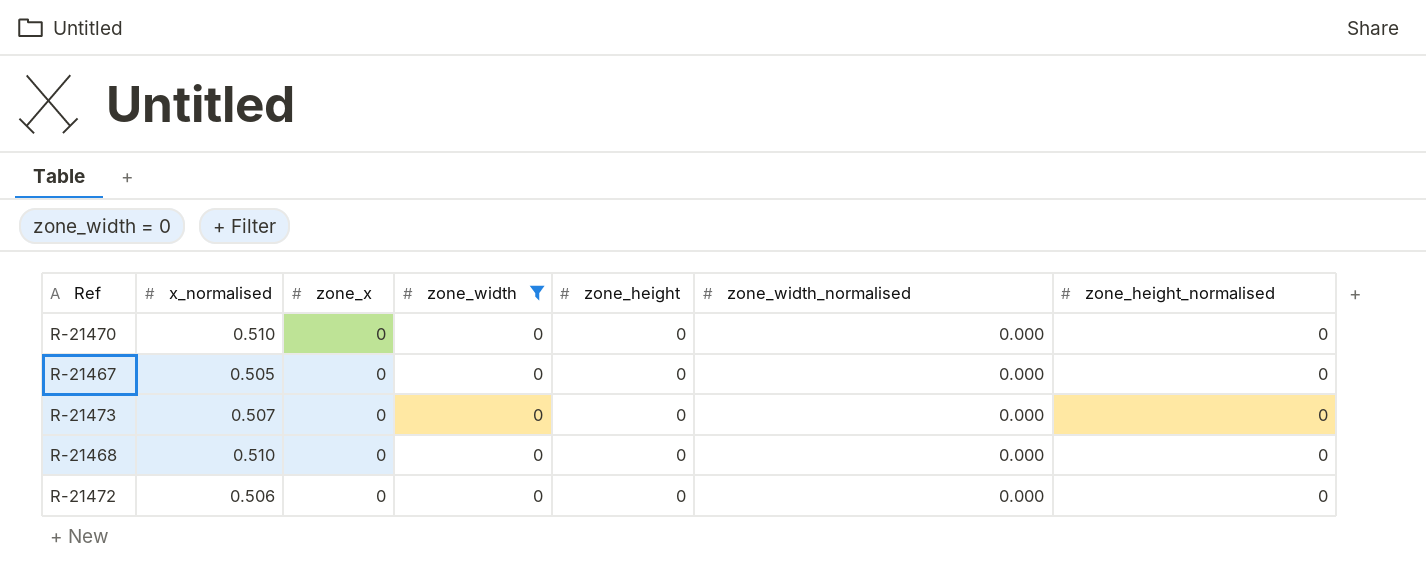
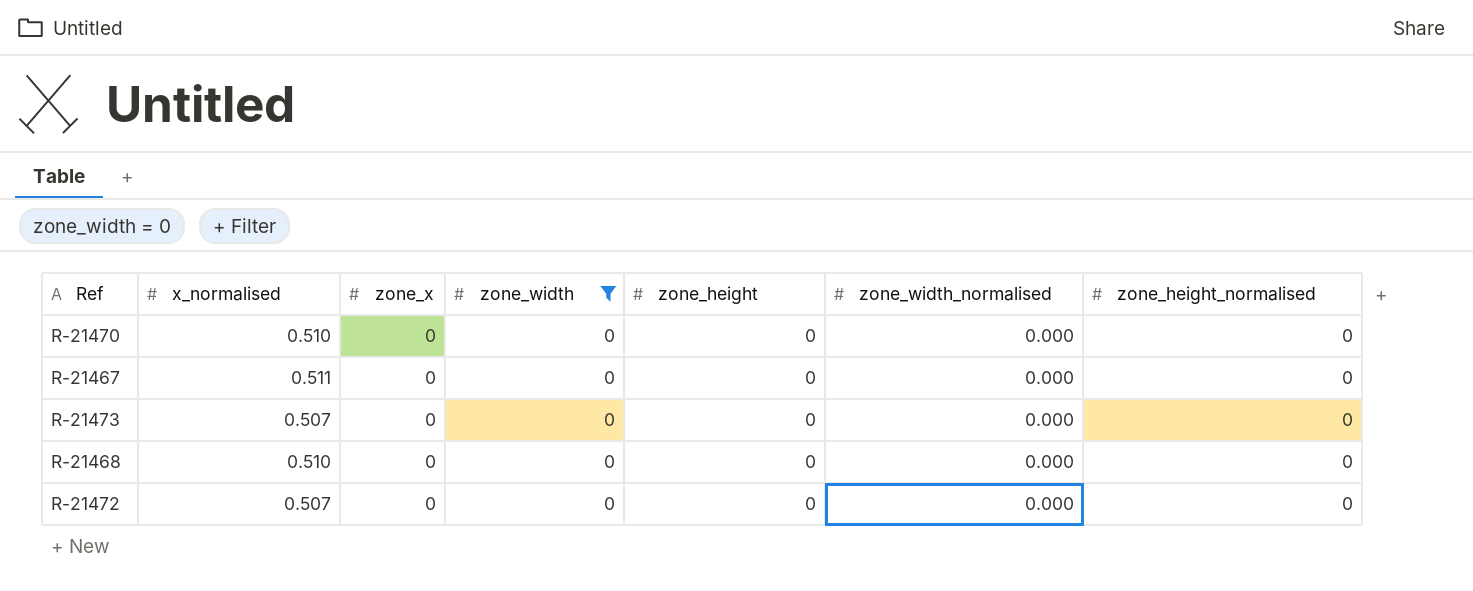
R-21467 | x_normalised: 0.505 -> 0.511
R-21472 | x_normalised: 0.506 -> 0.507

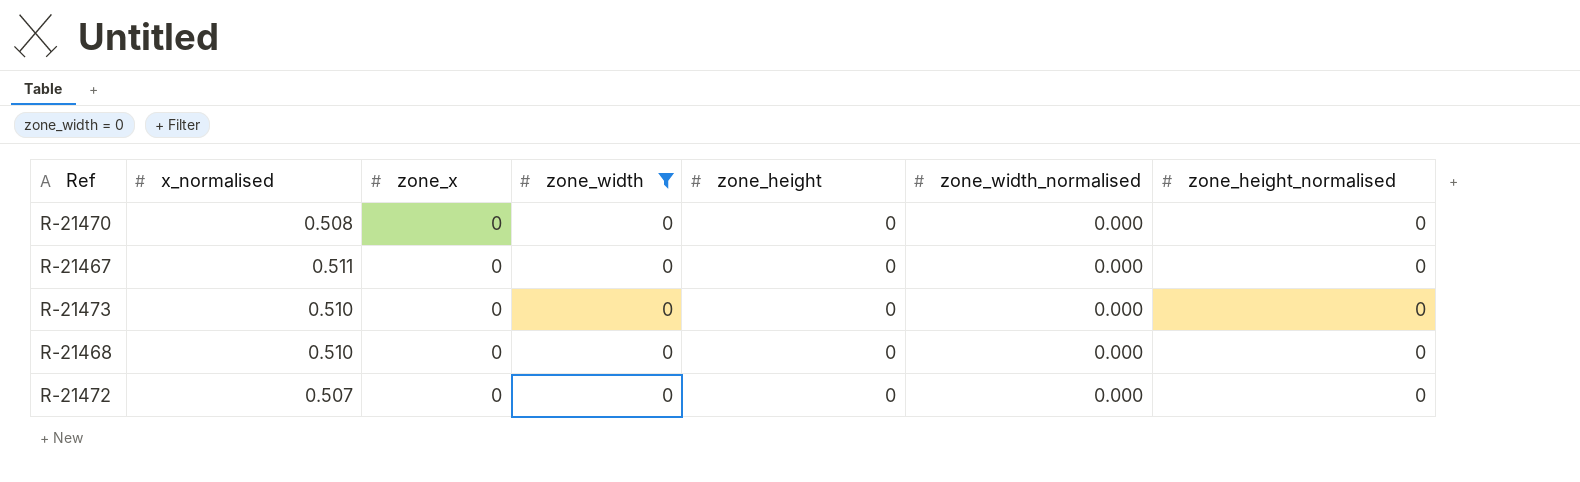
R-21470 | x_normalised: 0.510 -> 0.508
R-21473 | x_normalised: 0.507 -> 0.510

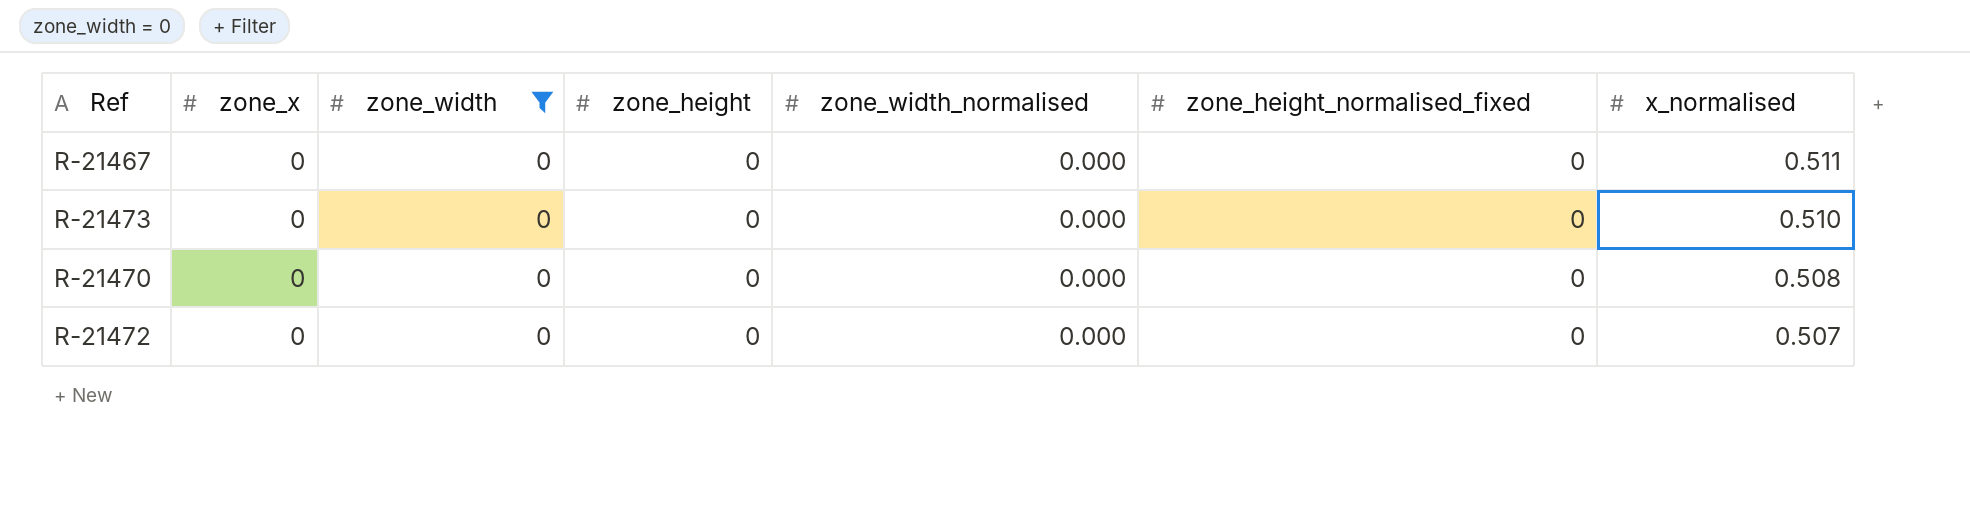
row order: none -> x_normalised descending
column name: zone_height_normalised -> zone_height_normalised_fixed
column x_normalised | position: 2 -> 7
row R-21468: 0.510 | 0 | 0 | 0 | 0.000 | 0 -> none

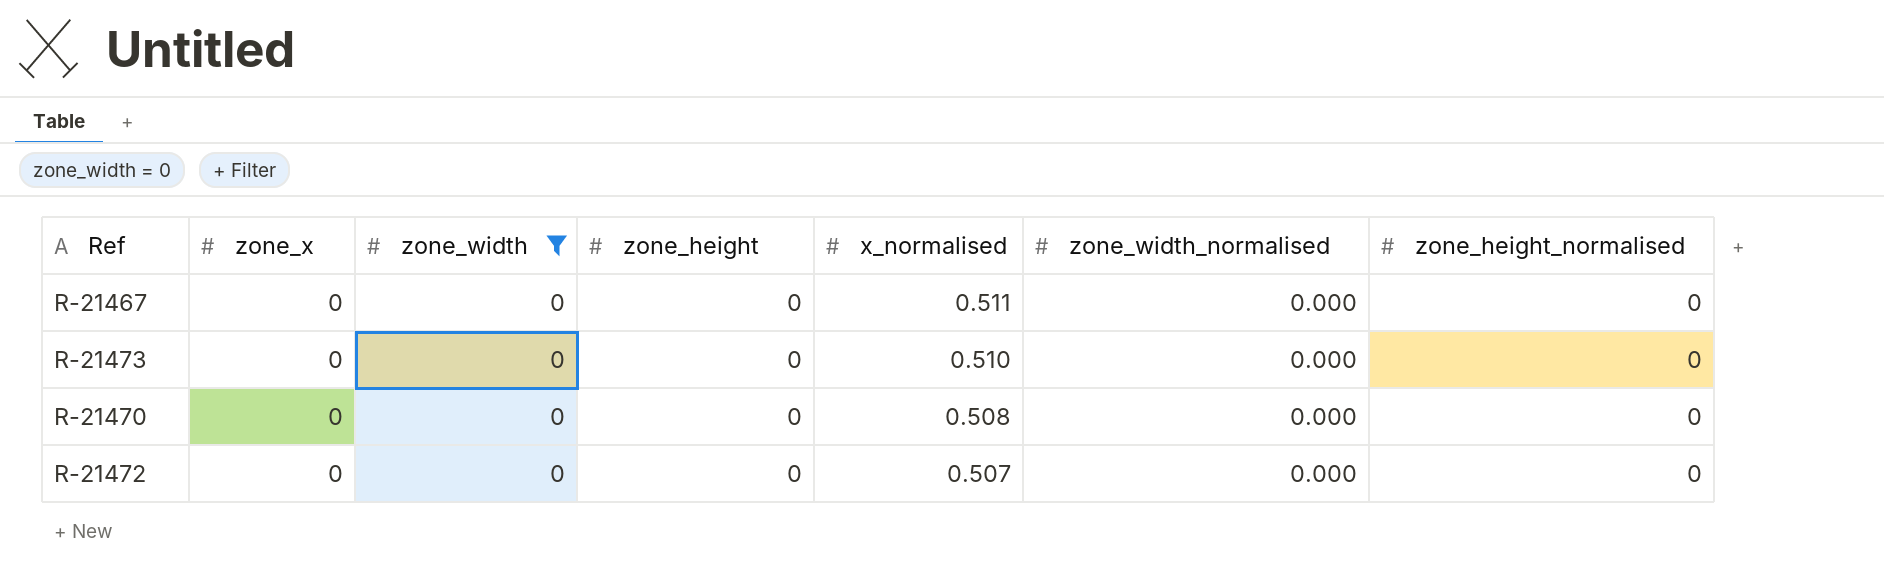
column x_normalised | position: 7 -> 5
column name: zone_height_normalised_fixed -> zone_height_normalised

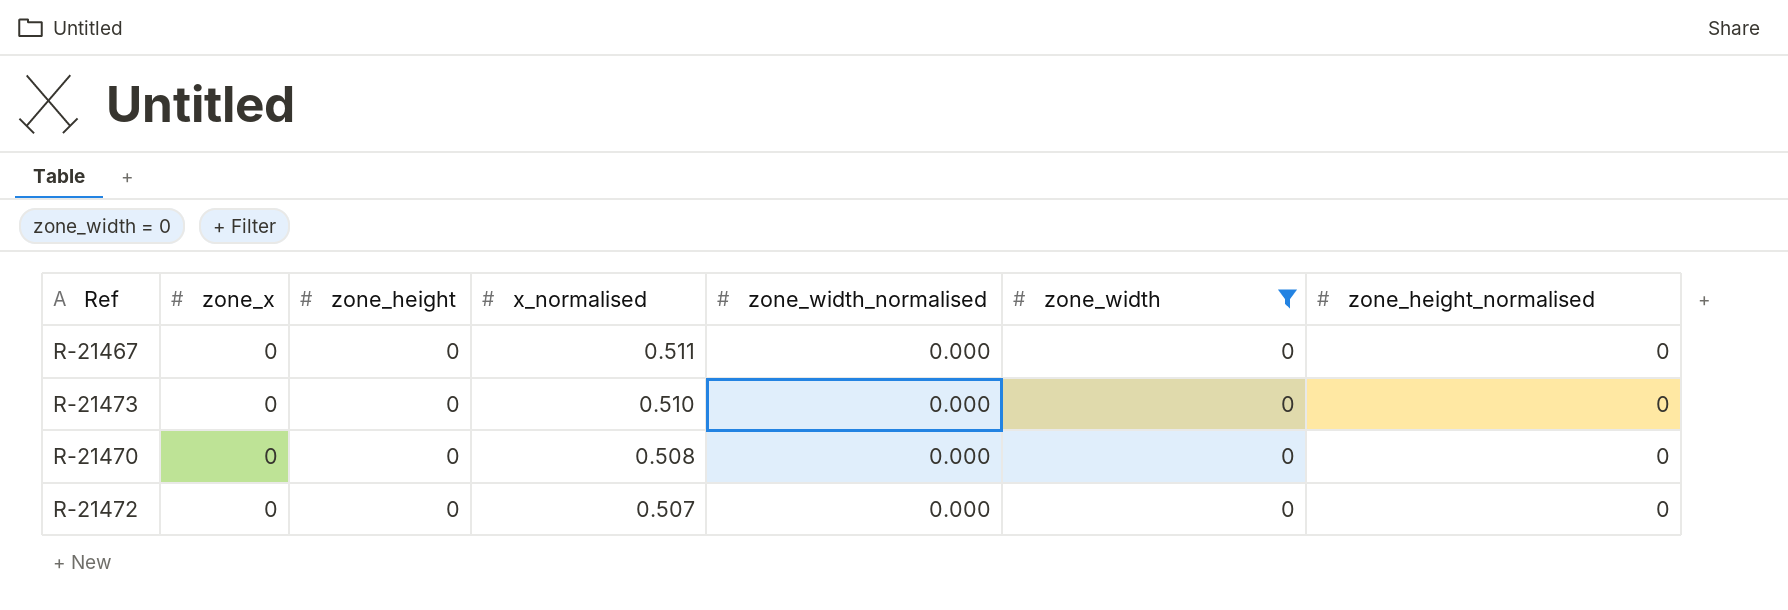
column zone_width | position: 3 -> 6

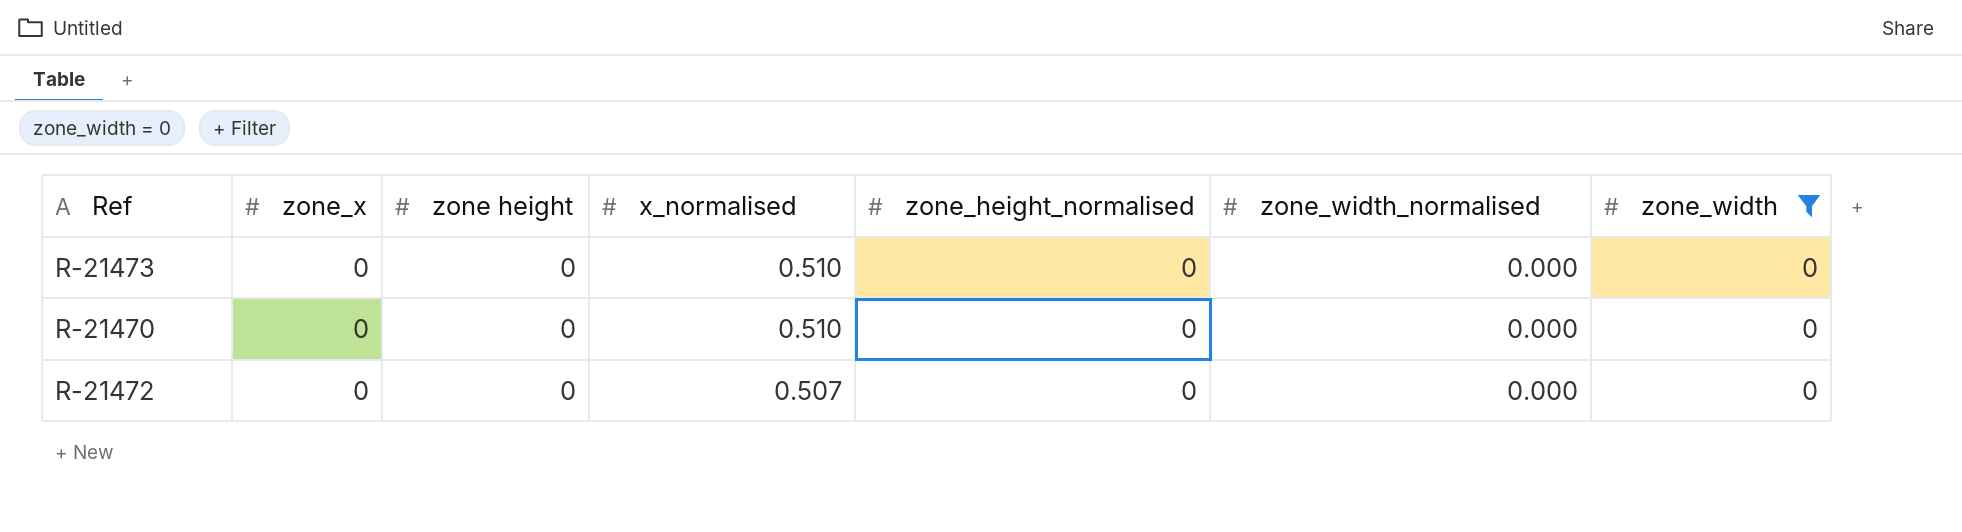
column name: zone_height -> zone height
column zone_height_normalised | position: 7 -> 5
row R-21467: 0 | 0 | 0.511 | 0.000 | 0 | 0 -> none
R-21470 | x_normalised: 0.508 -> 0.510

